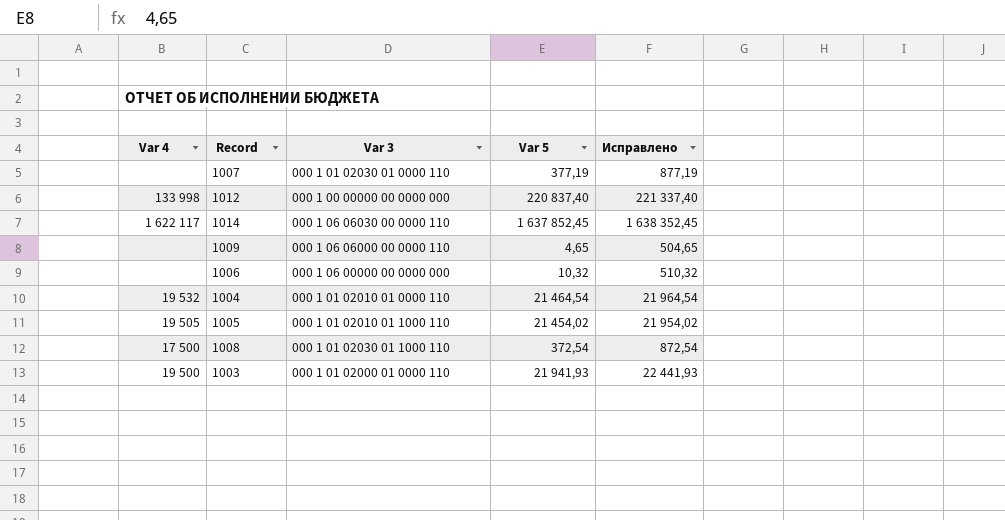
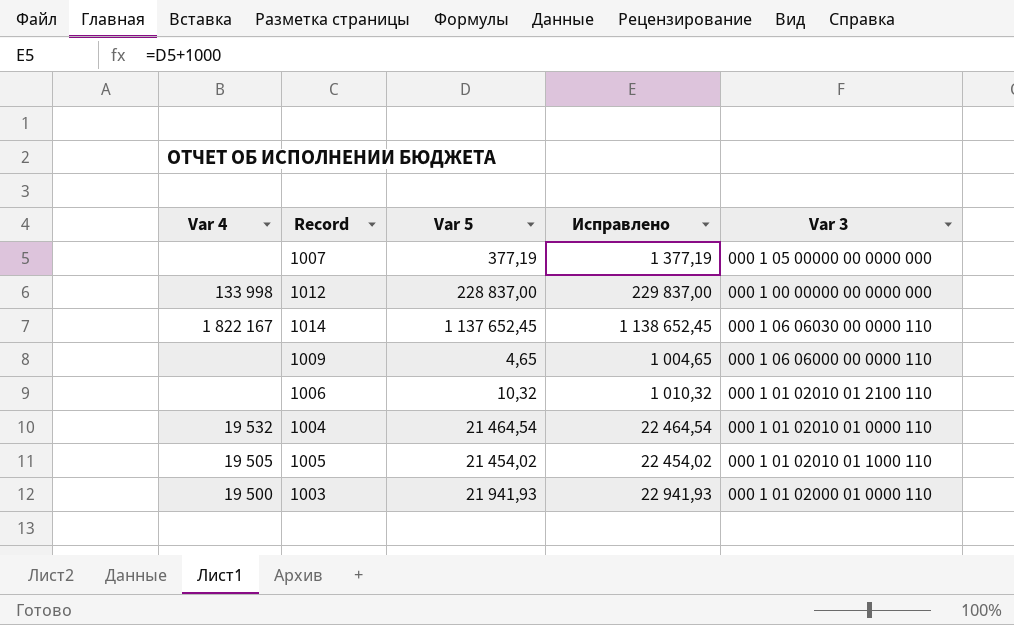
column Исправлено | formula: [Var 5] + 500 -> [Var 5] + 1000
column Var 3 | position: 3 -> 5
row 1008: 17 500 | 000 1 01 02030 01 1000 110 | 372,54 | 872,54 -> none
1007 | Var 3: 000 1 01 02030 01 0000 110 -> 000 1 05 00000 00 0000 000
1012 | Var 5: 220 837,40 -> 228 837,00
1014 | Var 4: 1 622 117 -> 1 822 167
1014 | Var 5: 1 637 852,45 -> 1 137 652,45
1006 | Var 3: 000 1 06 00000 00 0000 000 -> 000 1 01 02010 01 2100 110

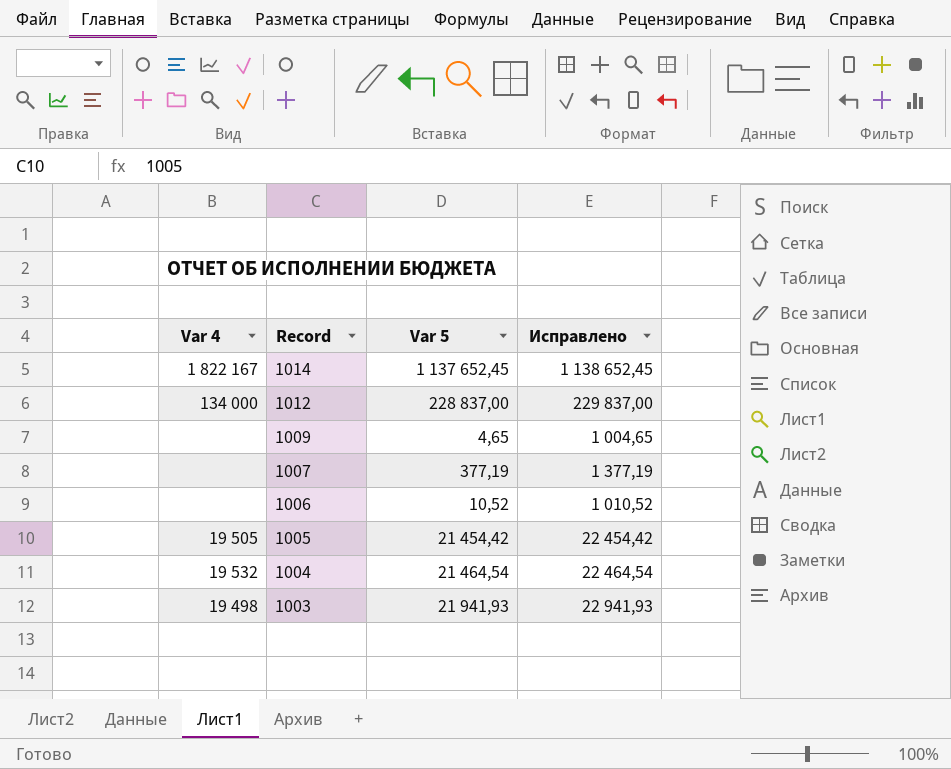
row order: none -> Record descending
column Var 3 | position: 5 -> none
1012 | Var 4: 133 998 -> 134 000
1006 | Var 5: 10,32 -> 10,52
1006 | Исправлено: 1 010,32 -> 1 010,52
1005 | Var 5: 21 454,02 -> 21 454,42
1005 | Исправлено: 22 454,02 -> 22 454,42
1003 | Var 4: 19 500 -> 19 498

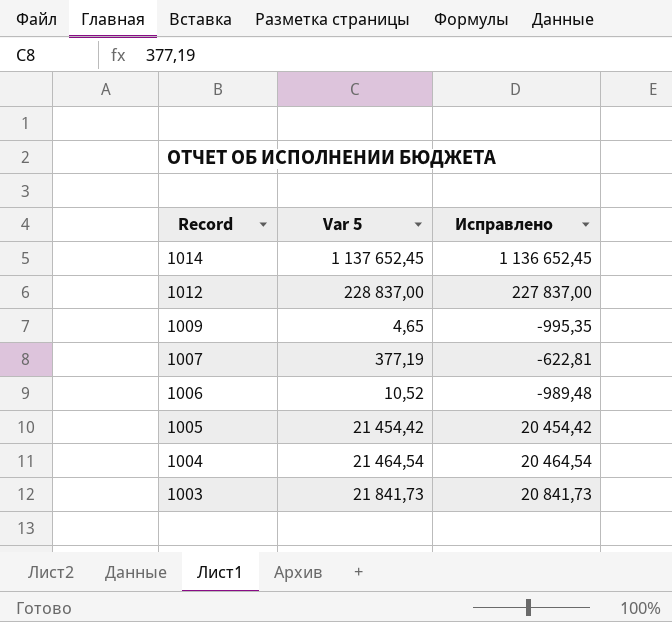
column Var 4 | position: 1 -> none
column Исправлено | formula: [Var 5] + 1000 -> [Var 5] - 1000
1003 | Var 5: 21 941,93 -> 21 841,73

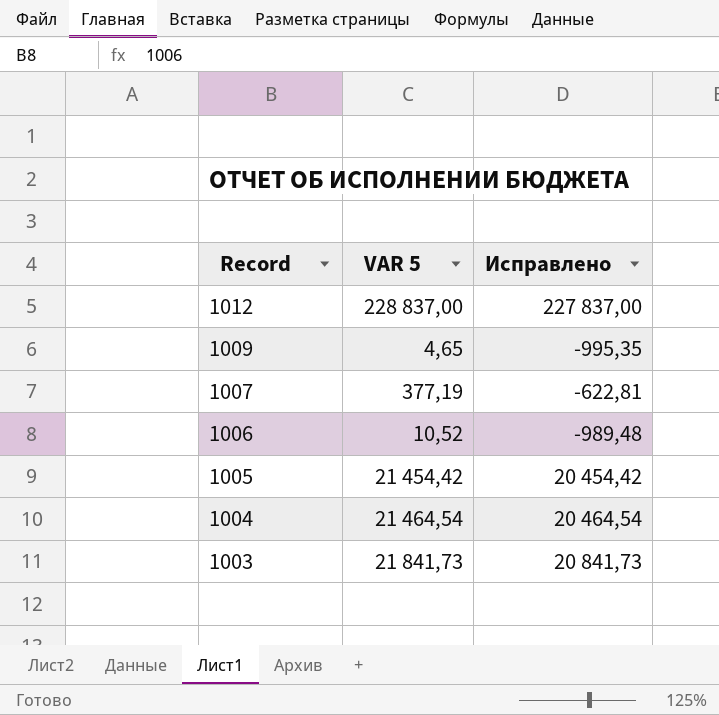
column name: Var 5 -> VAR 5
row 1014: 1 137 652,45 | 1 136 652,45 -> none

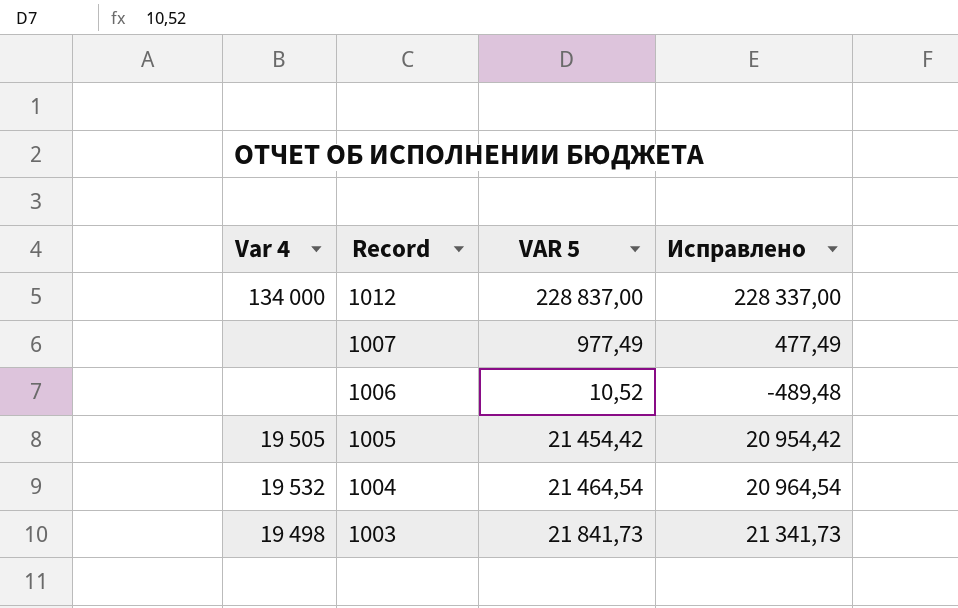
column Var 4 | position: none -> 1
column Исправлено | formula: [VAR 5] - 1000 -> [VAR 5] - 500
row 1009: 4,65 | -995,35 -> none
1007 | VAR 5: 377,19 -> 977,49

